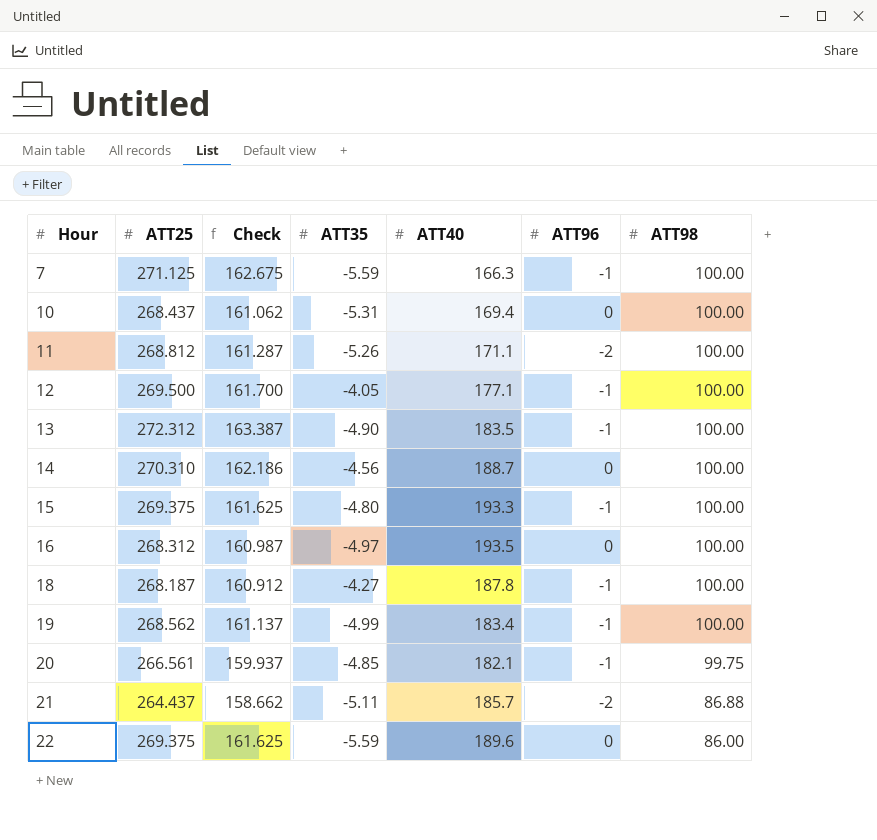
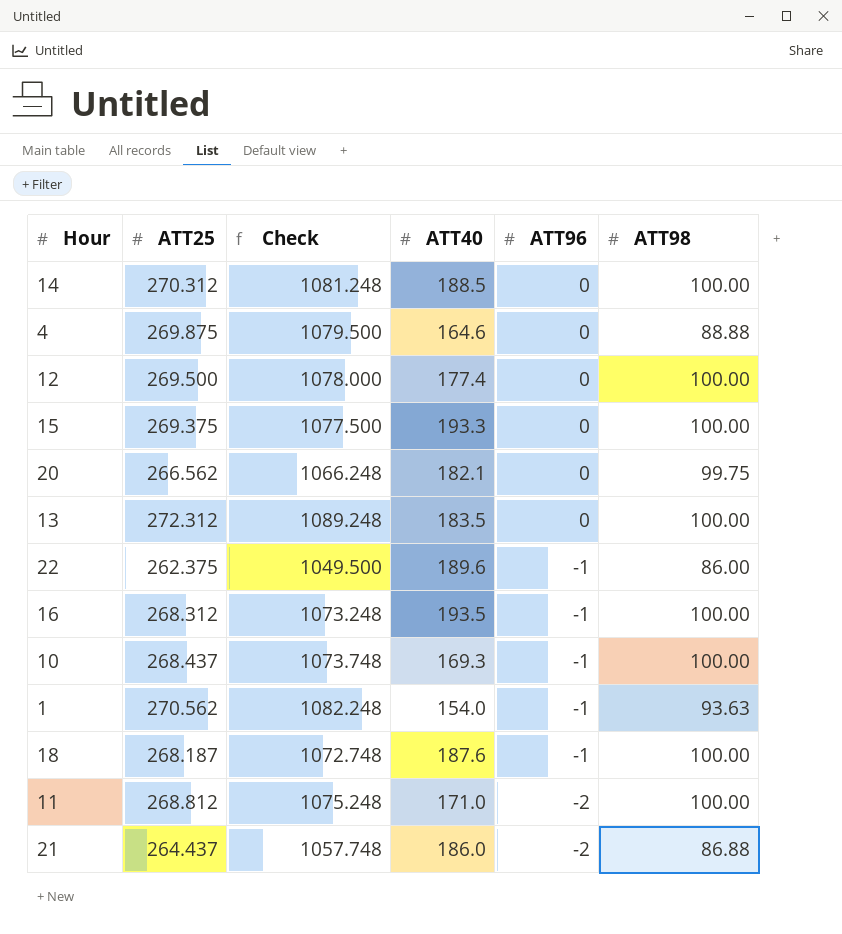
row order: Hour ascending -> ATT96 descending
column ATT35 | position: 4 -> none
column Check | formula: [ATT25] * 0.6 -> [ATT25] * 4
row 7: 271.125 | 162.675 | -5.59 | 166.3 | -1 | 100.00 -> none
row 19: 268.562 | 161.137 | -4.99 | 183.4 | -1 | 100.00 -> none
14 | ATT25: 270.310 -> 270.312
14 | ATT40: 188.7 -> 188.5
row 4: none -> 269.875 | 1079.500 | 164.6 | 0 | 88.88
12 | ATT40: 177.1 -> 177.4
12 | ATT96: -1 -> 0
15 | ATT96: -1 -> 0
20 | ATT25: 266.561 -> 266.562
20 | ATT96: -1 -> 0
13 | ATT96: -1 -> 0
22 | ATT25: 269.375 -> 262.375
22 | ATT96: 0 -> -1
16 | ATT96: 0 -> -1
10 | ATT40: 169.4 -> 169.3
10 | ATT96: 0 -> -1
row 1: none -> 270.562 | 1082.248 | 154.0 | -1 | 93.63
18 | ATT40: 187.8 -> 187.6
11 | ATT40: 171.1 -> 171.0
21 | ATT40: 185.7 -> 186.0

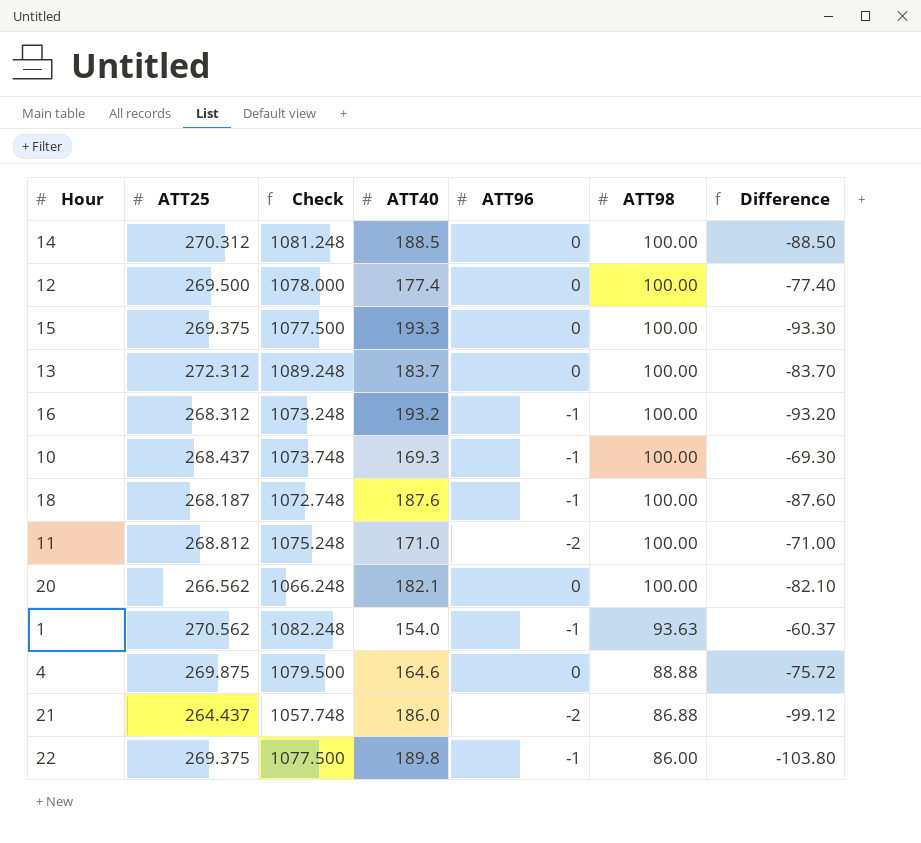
row order: ATT96 descending -> ATT98 descending
column Difference | formula: none -> [ATT98] - [ATT40]
13 | ATT40: 183.5 -> 183.7
16 | ATT40: 193.5 -> 193.2
20 | ATT98: 99.75 -> 100.00
22 | ATT25: 262.375 -> 269.375
22 | Check: 1049.500 -> 1077.500
22 | ATT40: 189.6 -> 189.8

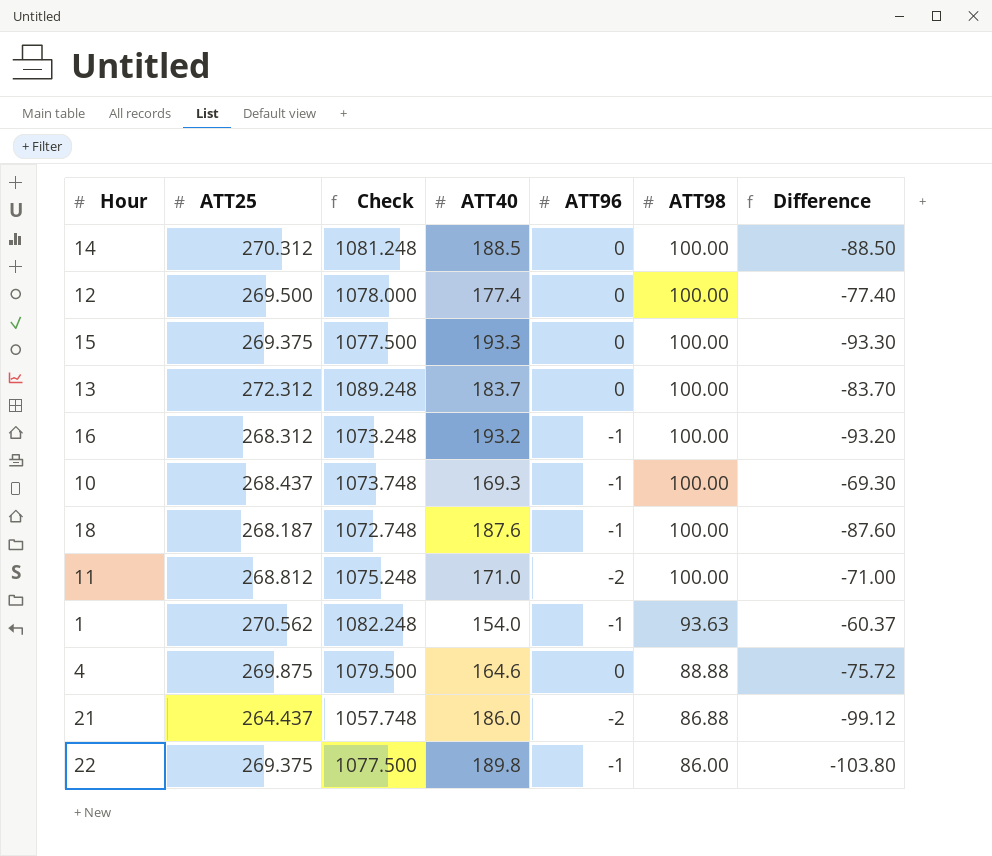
row 20: 266.562 | 1066.248 | 182.1 | 0 | 100.00 | -82.10 -> none

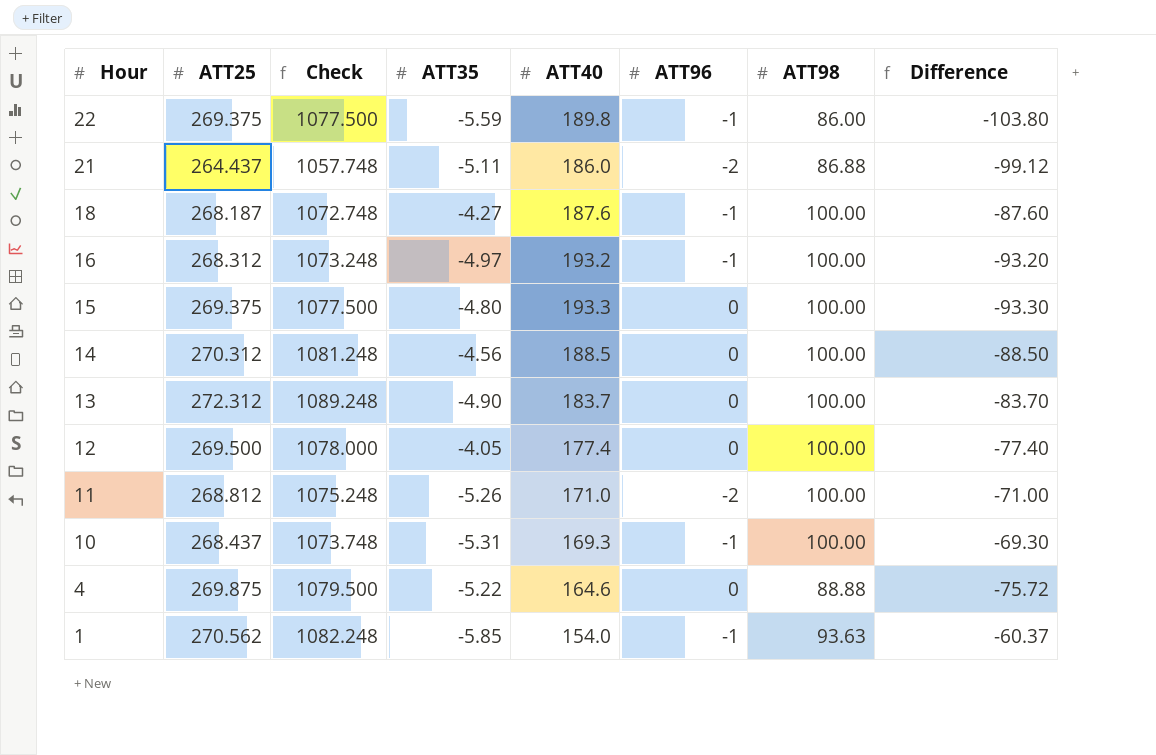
row order: ATT98 descending -> Hour descending
column ATT35 | position: none -> 4

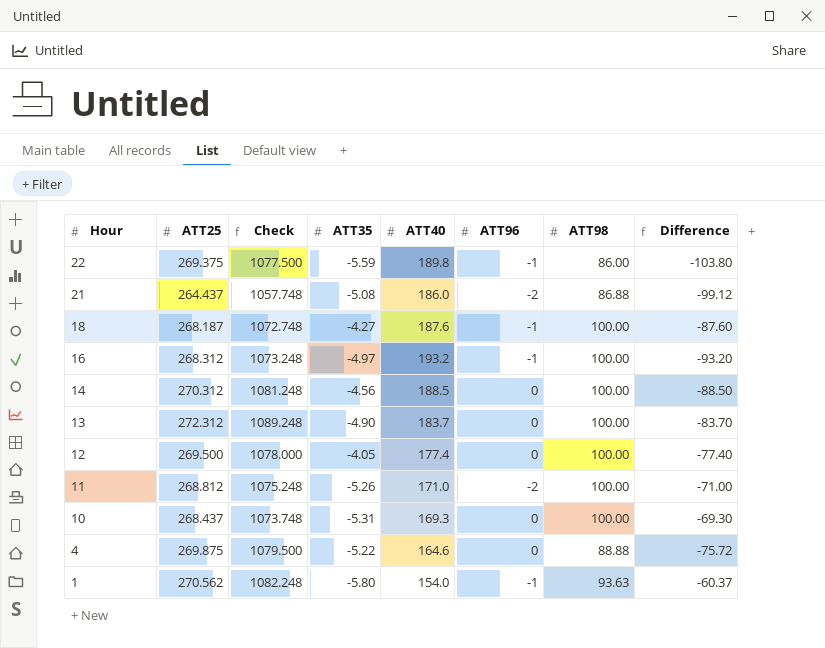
row 15: 269.375 | 1077.500 | -4.80 | 193.3 | 0 | 100.00 | -93.30 -> none
21 | ATT35: -5.11 -> -5.08
10 | ATT96: -1 -> 0
1 | ATT35: -5.85 -> -5.80

